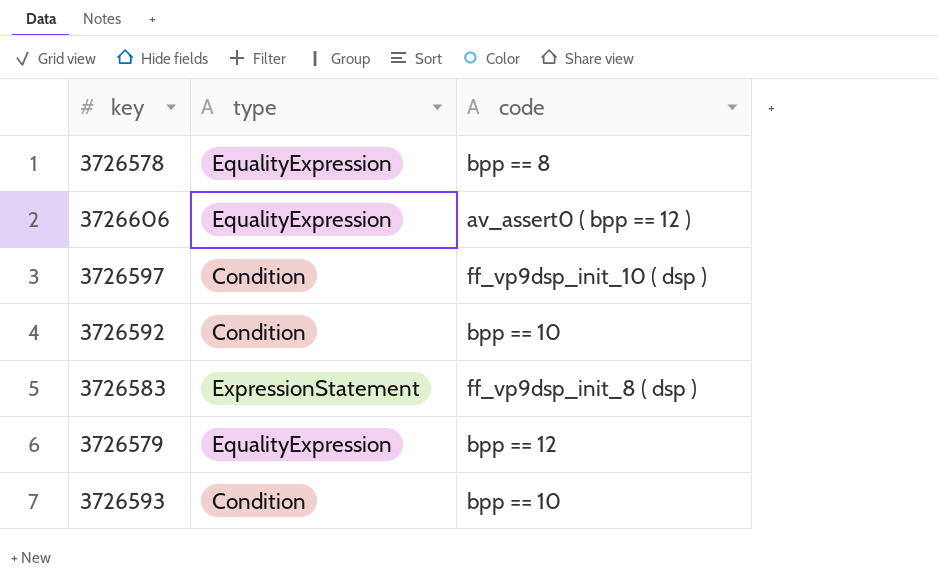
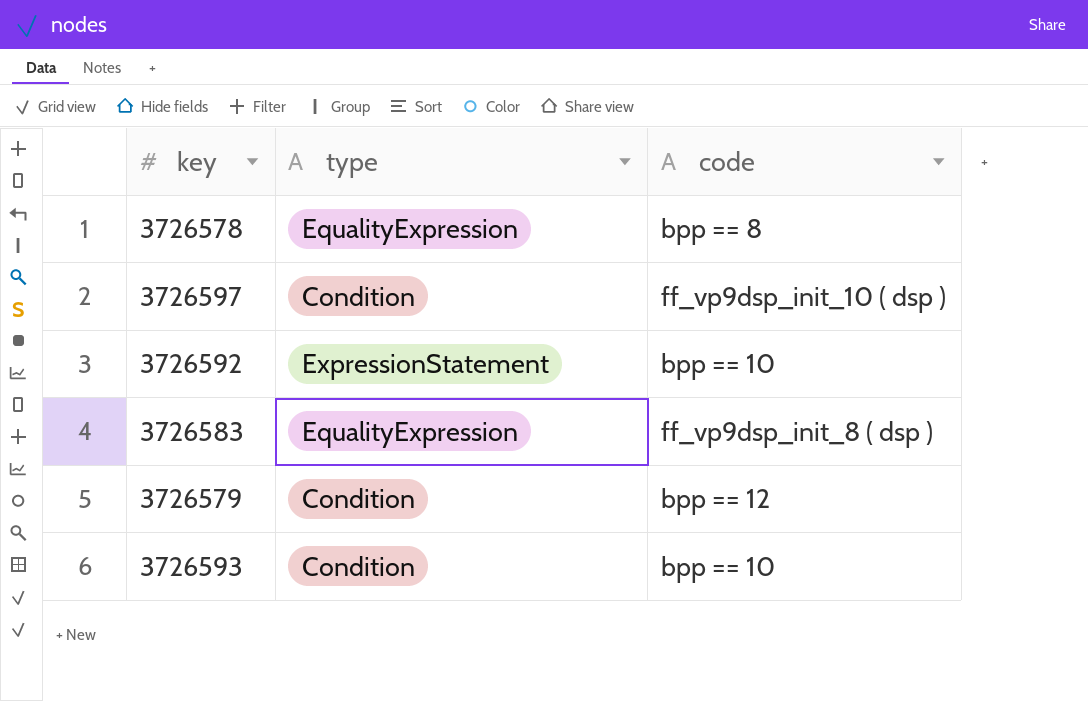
row 3726606: EqualityExpression | av_assert0 ( bpp == 12 ) -> none
3726592 | type: Condition -> ExpressionStatement
3726583 | type: ExpressionStatement -> EqualityExpression
3726579 | type: EqualityExpression -> Condition

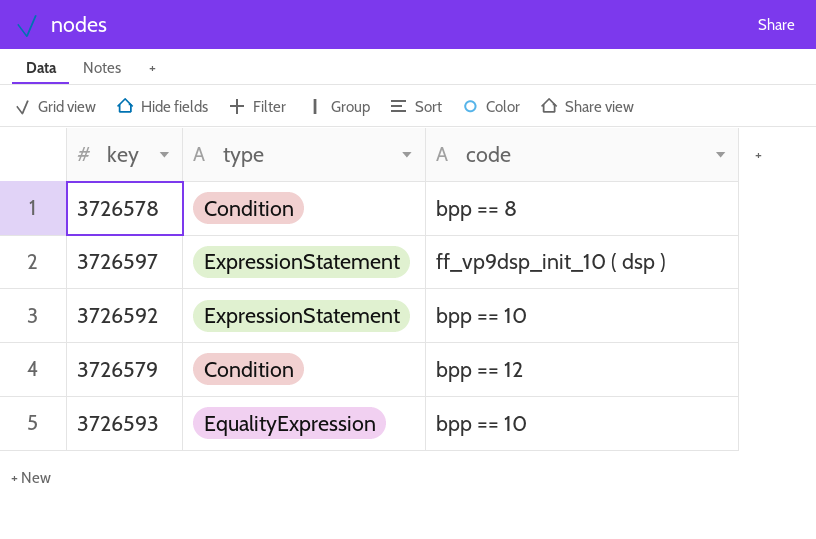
row 3726583: EqualityExpression | ff_vp9dsp_init_8 ( dsp ) -> none
3726578 | type: EqualityExpression -> Condition
3726597 | type: Condition -> ExpressionStatement
3726593 | type: Condition -> EqualityExpression

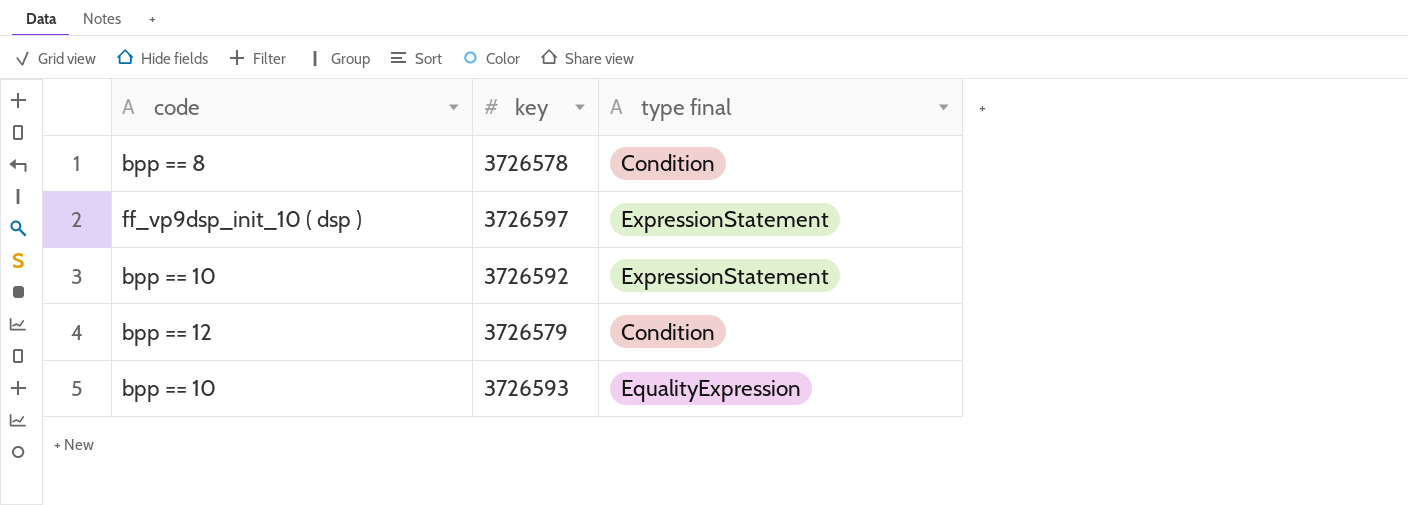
column code | position: 3 -> 1
column name: type -> type final

